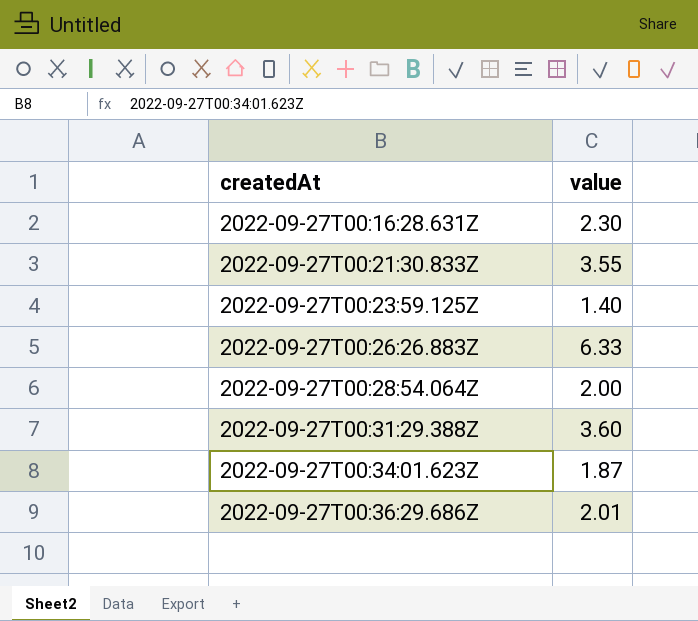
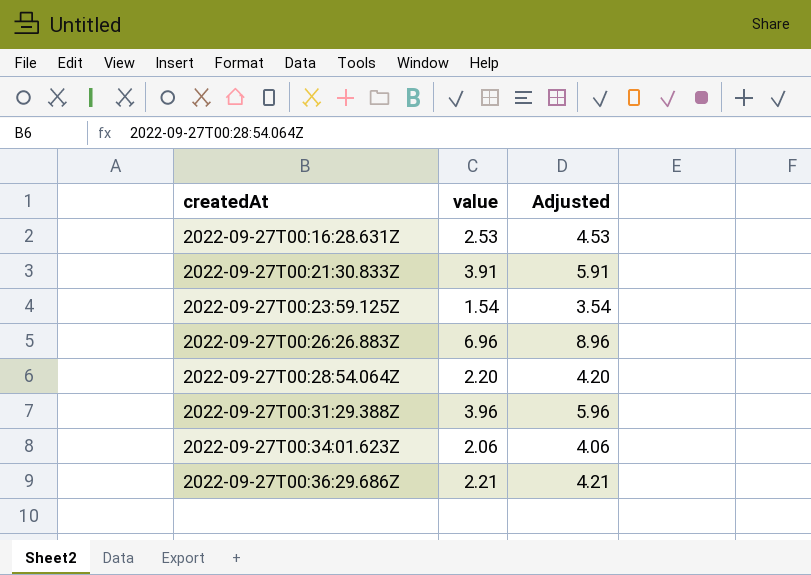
column Adjusted | formula: none -> [value] + 2
2022-09-27T00:16:28.631Z | value: 2.30 -> 2.53
2022-09-27T00:21:30.833Z | value: 3.55 -> 3.91
2022-09-27T00:23:59.125Z | value: 1.40 -> 1.54
2022-09-27T00:26:26.883Z | value: 6.33 -> 6.96
2022-09-27T00:28:54.064Z | value: 2.00 -> 2.20
2022-09-27T00:31:29.388Z | value: 3.60 -> 3.96
2022-09-27T00:34:01.623Z | value: 1.87 -> 2.06
2022-09-27T00:36:29.686Z | value: 2.01 -> 2.21

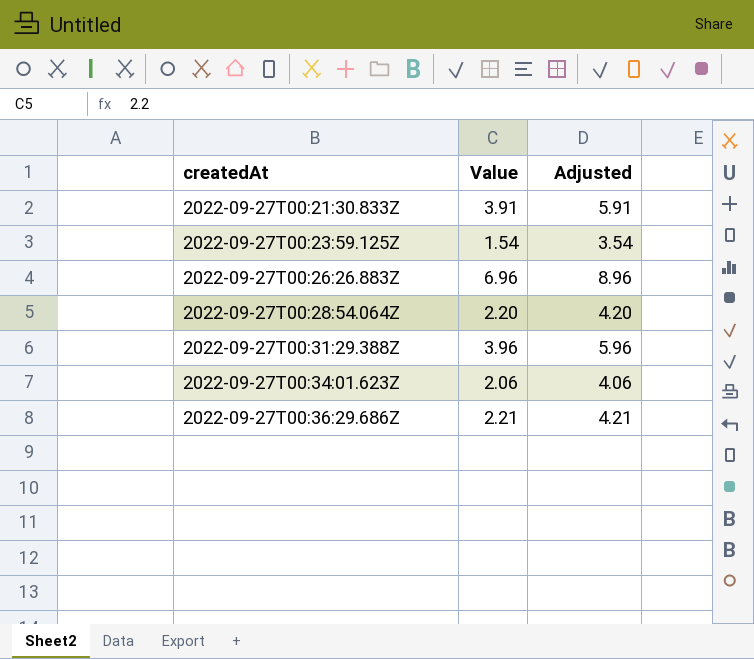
column name: value -> Value
row 2022-09-27T00:16:28.631Z: 2.53 | 4.53 -> none

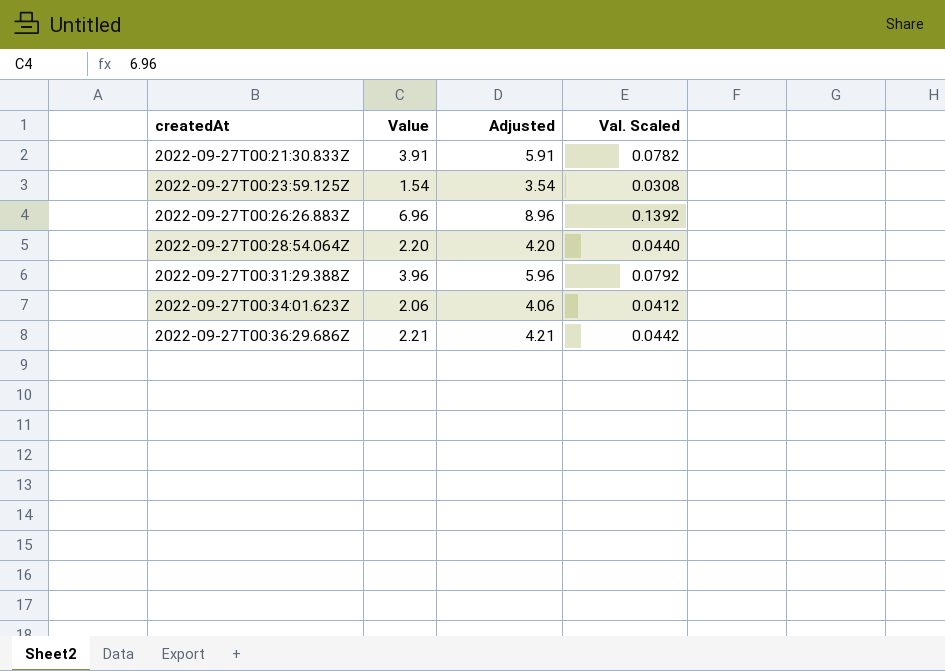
column Val. Scaled | formula: none -> [Value] * 0.02

